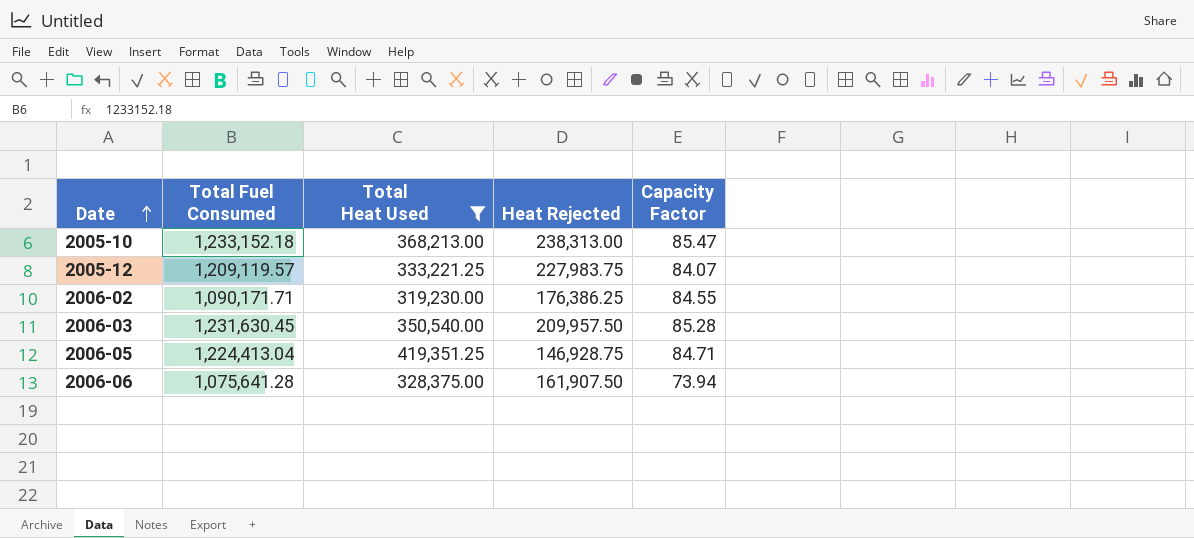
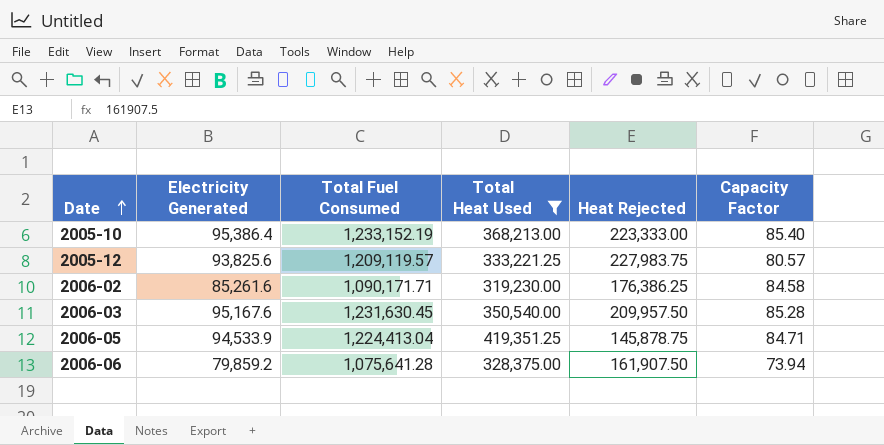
column Electricity Generated | position: none -> 2
2005-10 | Total Fuel Consumed: 1,233,152.18 -> 1,233,152.19
2005-10 | Heat Rejected: 238,313.00 -> 223,333.00
2005-10 | Capacity Factor: 85.47 -> 85.40
2005-12 | Capacity Factor: 84.07 -> 80.57
2006-02 | Capacity Factor: 84.55 -> 84.58
2006-05 | Heat Rejected: 146,928.75 -> 145,878.75

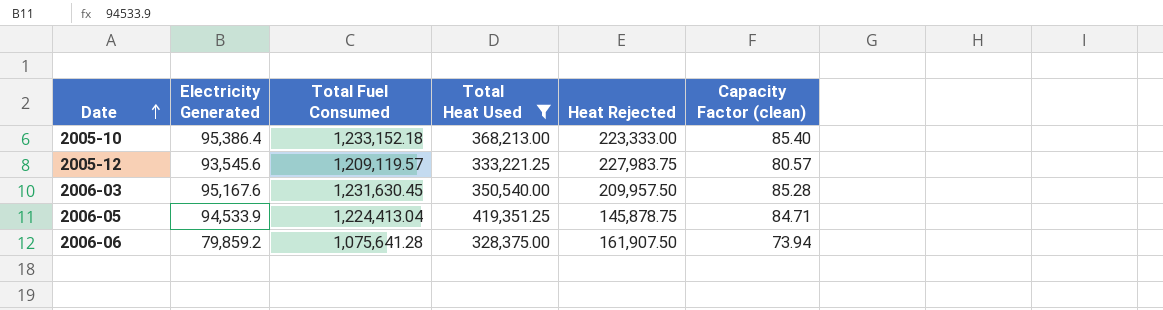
column name: Capacity Factor -> Capacity Factor (clean)
row 2006-02: 85,261.6 | 1,090,171.71 | 319,230.00 | 176,386.25 | 84.58 -> none
2005-10 | Total Fuel Consumed: 1,233,152.19 -> 1,233,152.18
2005-12 | Electricity Generated: 93,825.6 -> 93,545.6

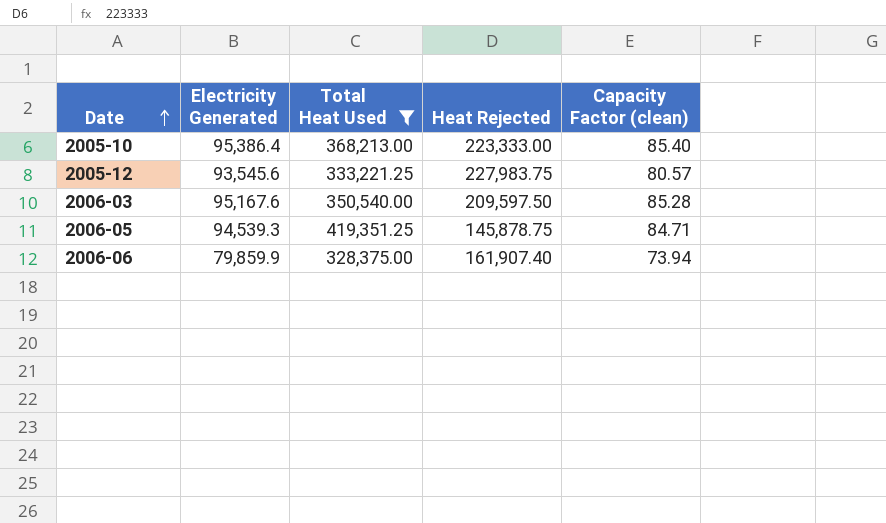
column Total Fuel Consumed | position: 3 -> none
2006-03 | Heat Rejected: 209,957.50 -> 209,597.50
2006-05 | Electricity Generated: 94,533.9 -> 94,539.3
2006-06 | Electricity Generated: 79,859.2 -> 79,859.9
2006-06 | Heat Rejected: 161,907.50 -> 161,907.40

